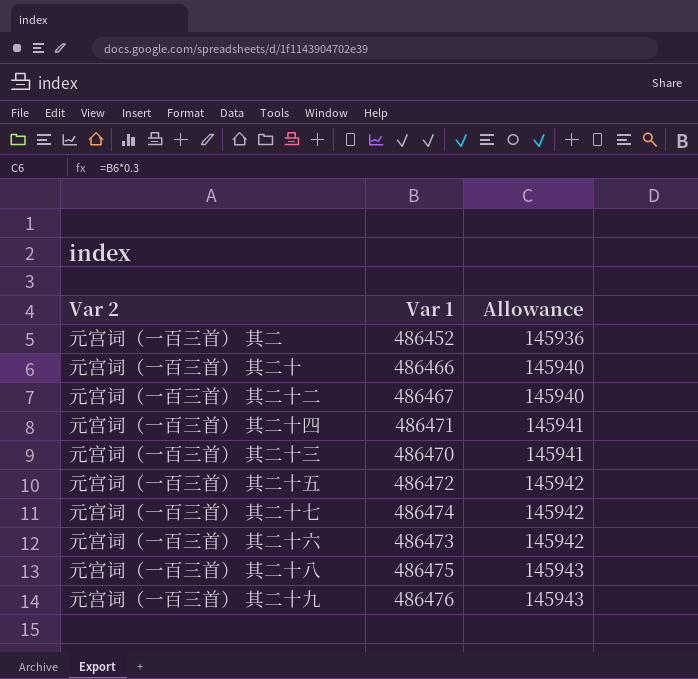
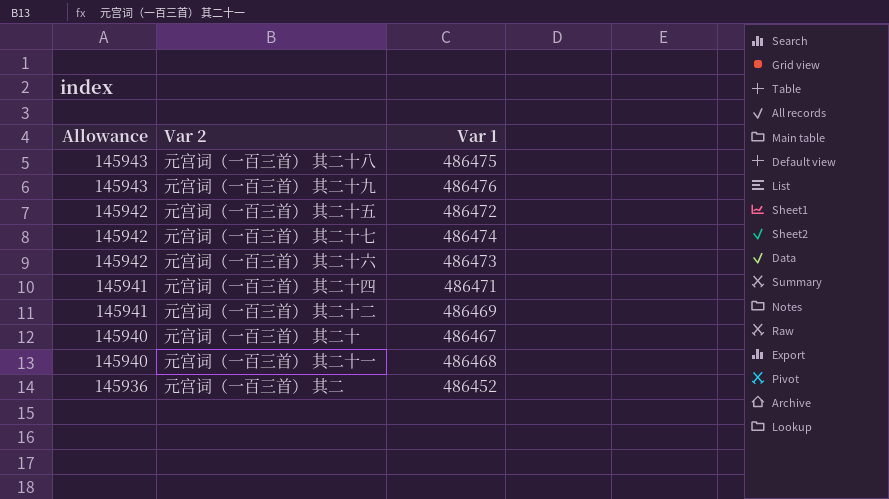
row order: Allowance ascending -> Allowance descending
column Allowance | position: 3 -> 1
row 元宫词（一百三首） 其二十三: 486470 | 145941 -> none
元宫词（一百三首） 其二十二 | Allowance: 145940 -> 145941
元宫词（一百三首） 其二十二 | Var 1: 486467 -> 486469
元宫词（一百三首） 其二十 | Var 1: 486466 -> 486467
row 元宫词（一百三首） 其二十一: none -> 145940 | 486468

